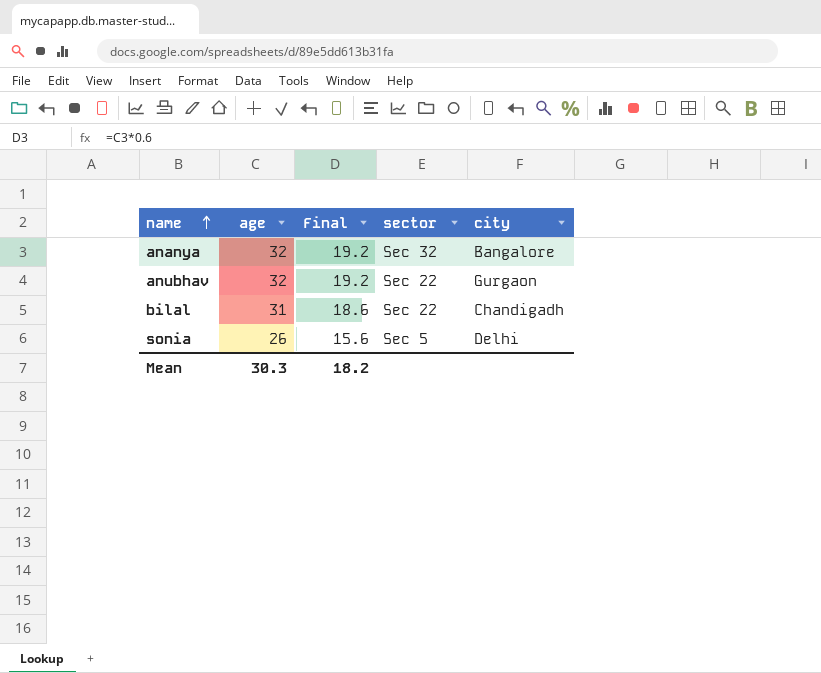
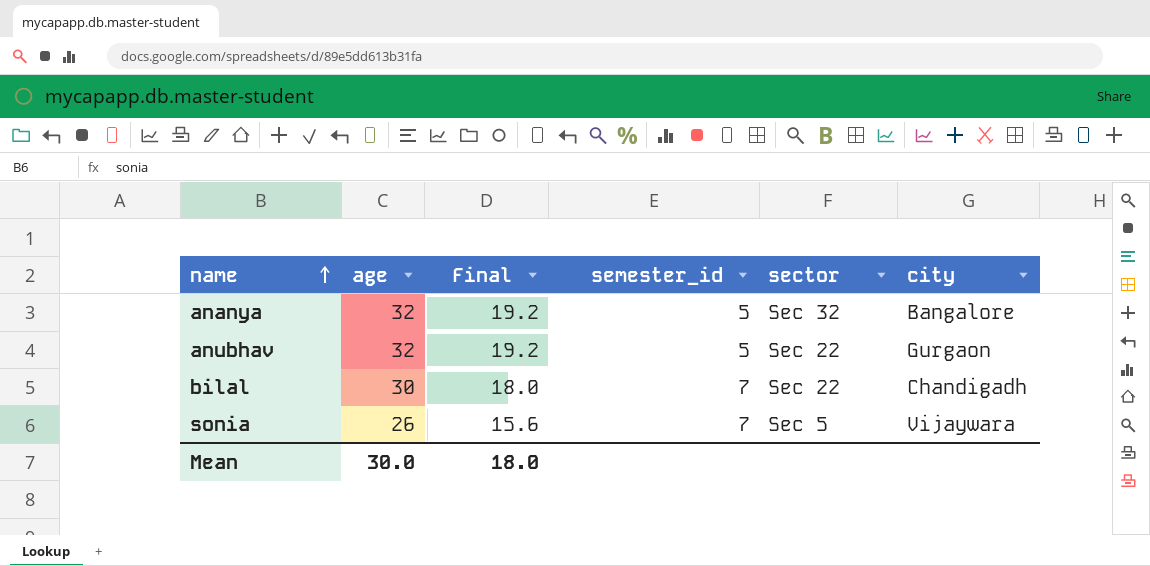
column semester_id | position: none -> 4
bilal | age: 31 -> 30
bilal | Final: 18.6 -> 18.0
sonia | city: Delhi -> Vijaywara
Mean | age: 30.3 -> 30.0
Mean | Final: 18.2 -> 18.0

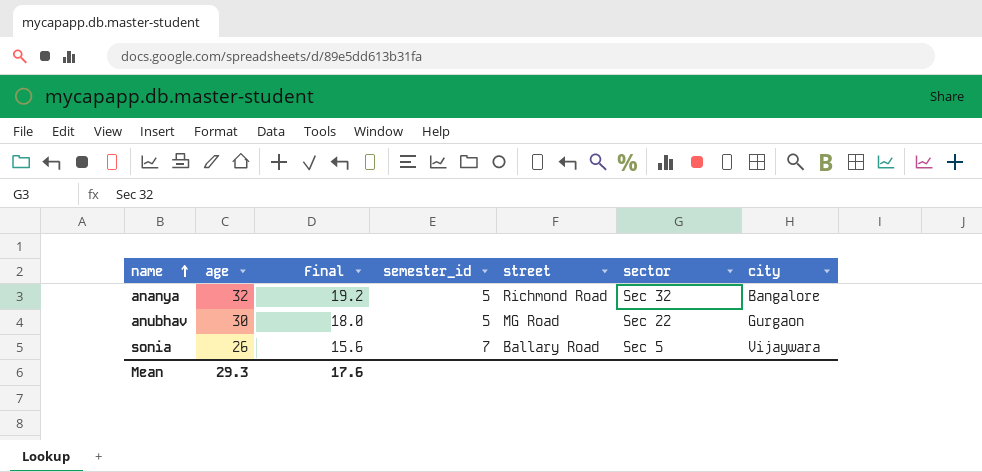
column street | position: none -> 5
row bilal: 30 | 18.0 | 7 | Sec 22 | Chandigadh -> none
anubhav | age: 32 -> 30
anubhav | Final: 19.2 -> 18.0
Mean | age: 30.0 -> 29.3
Mean | Final: 18.0 -> 17.6

